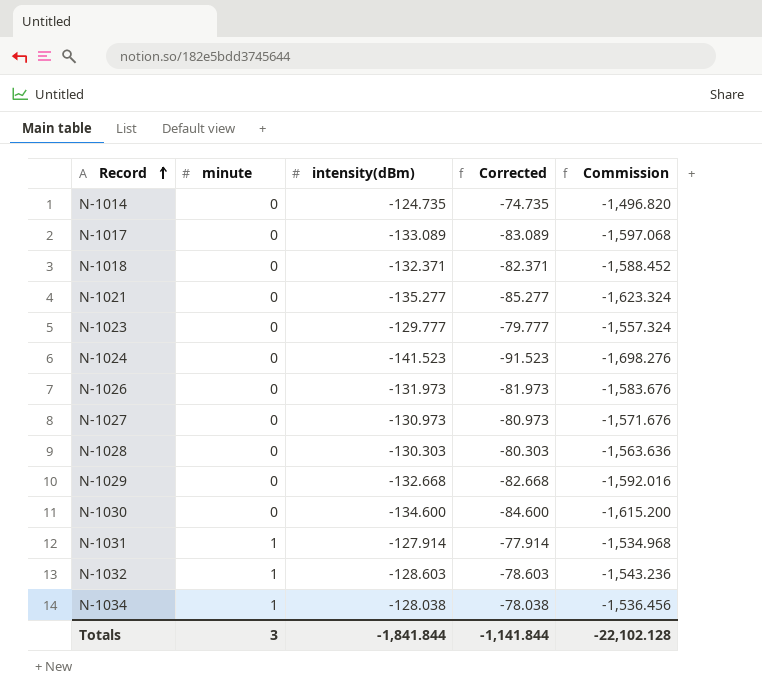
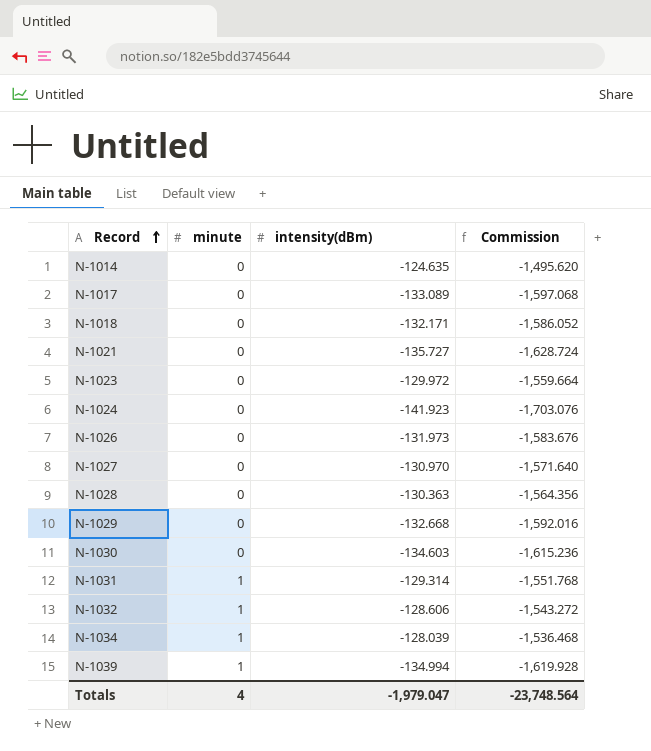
column Corrected | formula: [intensity(dBm)] + 50 -> none
N-1014 | intensity(dBm): -124.735 -> -124.635
N-1014 | Commission: -1,496.820 -> -1,495.620
N-1018 | intensity(dBm): -132.371 -> -132.171
N-1018 | Commission: -1,588.452 -> -1,586.052
N-1021 | intensity(dBm): -135.277 -> -135.727
N-1021 | Commission: -1,623.324 -> -1,628.724
N-1023 | intensity(dBm): -129.777 -> -129.972
N-1023 | Commission: -1,557.324 -> -1,559.664
N-1024 | intensity(dBm): -141.523 -> -141.923
N-1024 | Commission: -1,698.276 -> -1,703.076
N-1027 | intensity(dBm): -130.973 -> -130.970
N-1027 | Commission: -1,571.676 -> -1,571.640
N-1028 | intensity(dBm): -130.303 -> -130.363
N-1028 | Commission: -1,563.636 -> -1,564.356
N-1030 | intensity(dBm): -134.600 -> -134.603
N-1030 | Commission: -1,615.200 -> -1,615.236
N-1031 | intensity(dBm): -127.914 -> -129.314
N-1031 | Commission: -1,534.968 -> -1,551.768
N-1032 | intensity(dBm): -128.603 -> -128.606
N-1032 | Commission: -1,543.236 -> -1,543.272
N-1034 | intensity(dBm): -128.038 -> -128.039
N-1034 | Commission: -1,536.456 -> -1,536.468
row N-1039: none -> 1 | -134.994 | -1,619.928
Totals | minute: 3 -> 4
Totals | intensity(dBm): -1,841.844 -> -1,979.047
Totals | Commission: -22,102.128 -> -23,748.564

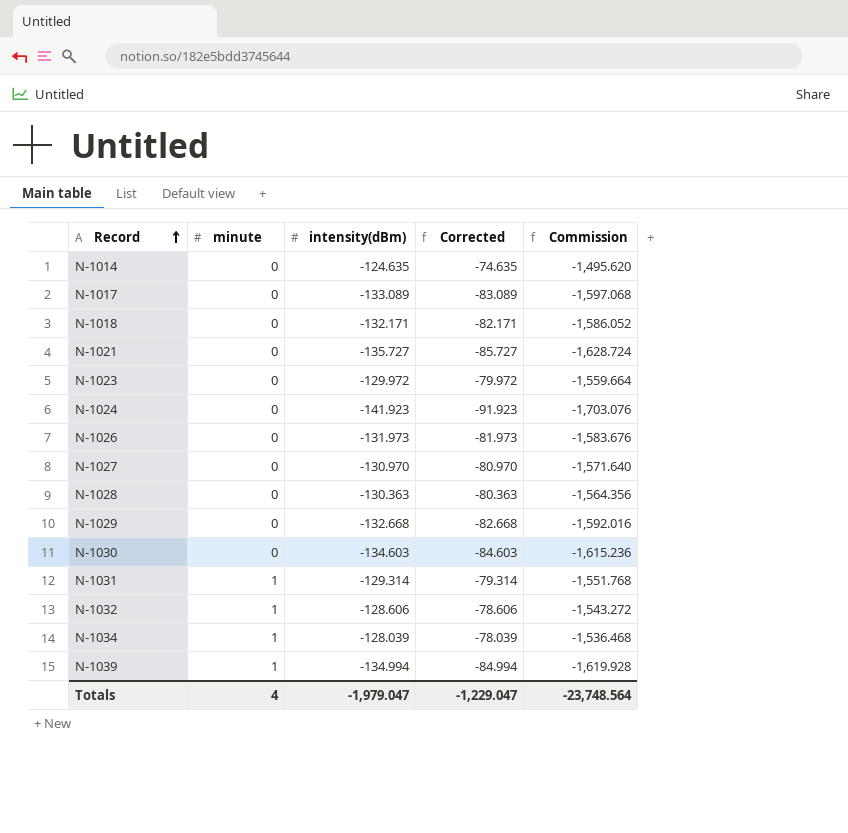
column Corrected | formula: none -> [intensity(dBm)] + 50

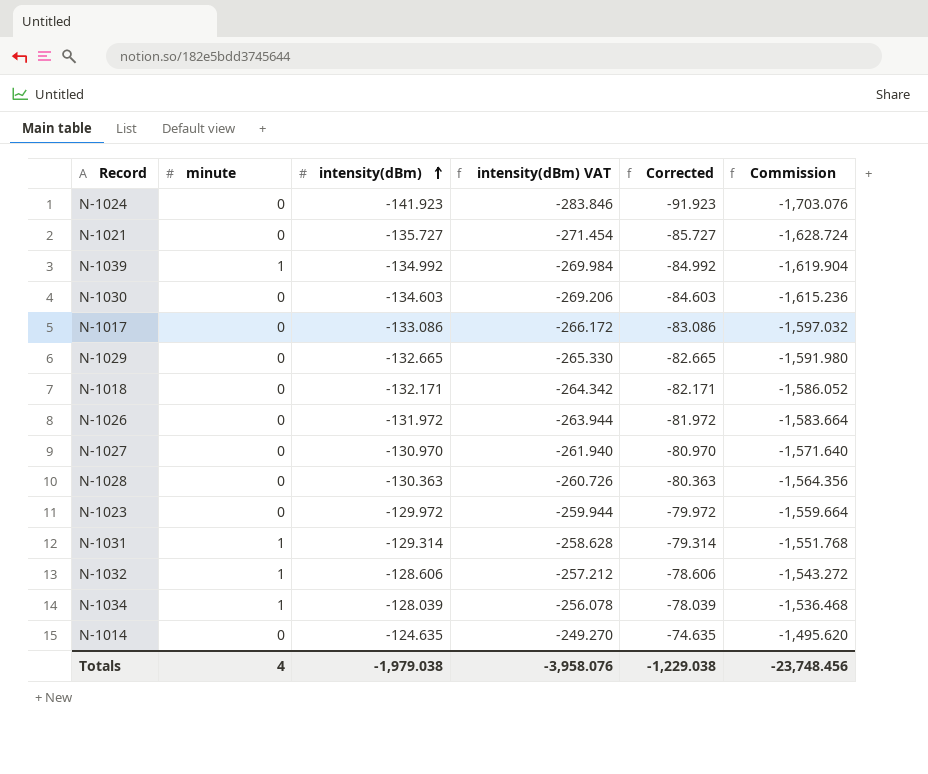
row order: Record ascending -> intensity(dBm) ascending
column intensity(dBm) VAT | formula: none -> [intensity(dBm)] * 2
N-1039 | intensity(dBm): -134.994 -> -134.992
N-1039 | Corrected: -84.994 -> -84.992
N-1039 | Commission: -1,619.928 -> -1,619.904
N-1017 | intensity(dBm): -133.089 -> -133.086
N-1017 | Corrected: -83.089 -> -83.086
N-1017 | Commission: -1,597.068 -> -1,597.032
N-1029 | intensity(dBm): -132.668 -> -132.665
N-1029 | Corrected: -82.668 -> -82.665
N-1029 | Commission: -1,592.016 -> -1,591.980
N-1026 | intensity(dBm): -131.973 -> -131.972
N-1026 | Corrected: -81.973 -> -81.972
N-1026 | Commission: -1,583.676 -> -1,583.664
Totals | intensity(dBm): -1,979.047 -> -1,979.038
Totals | Corrected: -1,229.047 -> -1,229.038
Totals | Commission: -23,748.564 -> -23,748.456

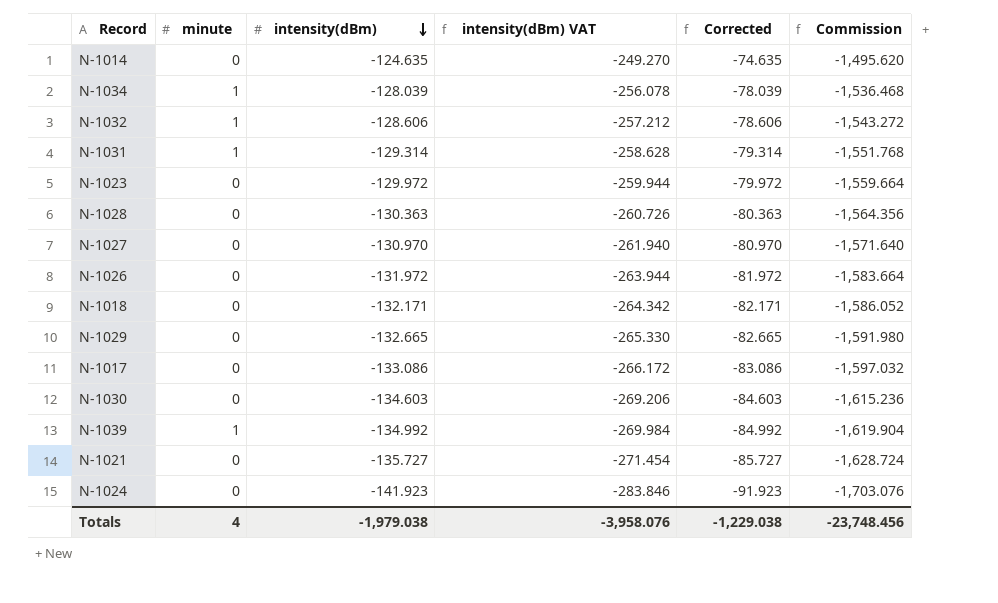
row order: intensity(dBm) ascending -> intensity(dBm) descending

